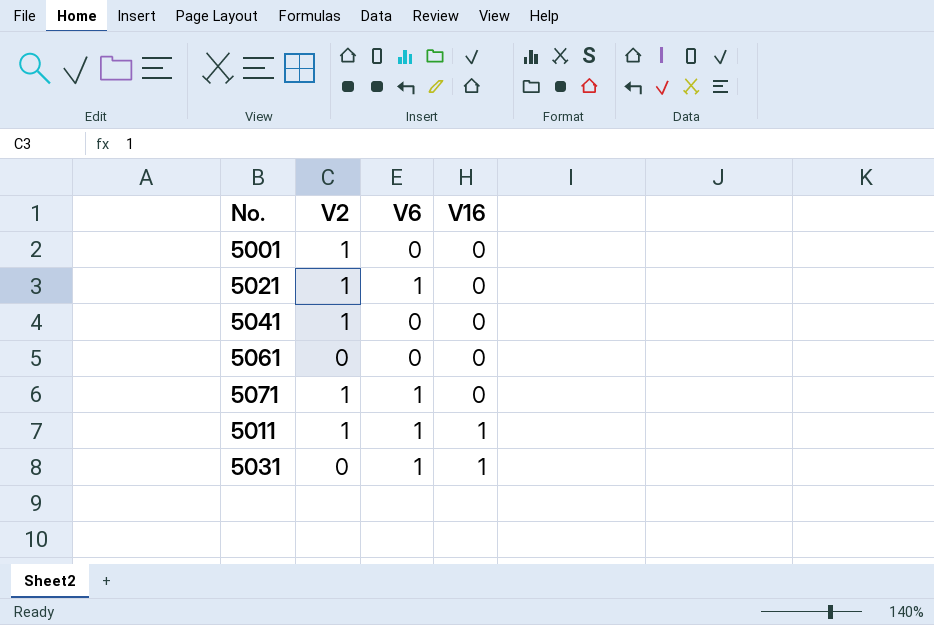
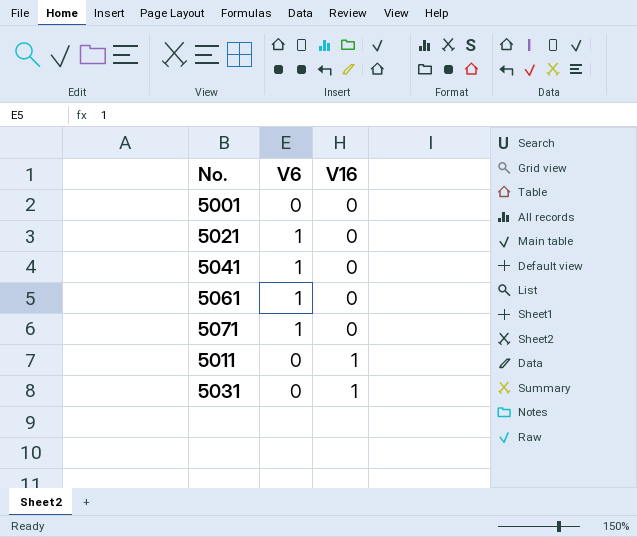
column V2 | position: 2 -> none
5041 | V6: 0 -> 1
5061 | V6: 0 -> 1
5011 | V6: 1 -> 0
5031 | V6: 1 -> 0

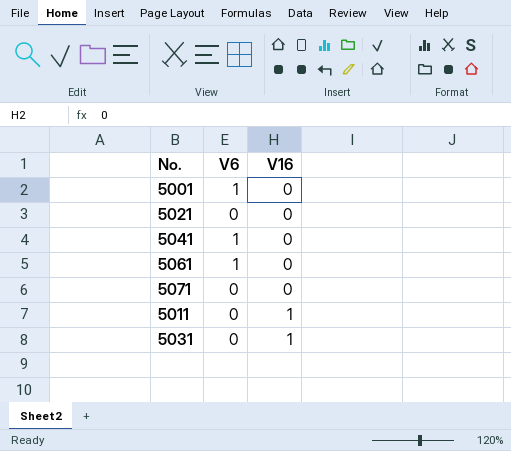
5001 | V6: 0 -> 1
5021 | V6: 1 -> 0
5071 | V6: 1 -> 0

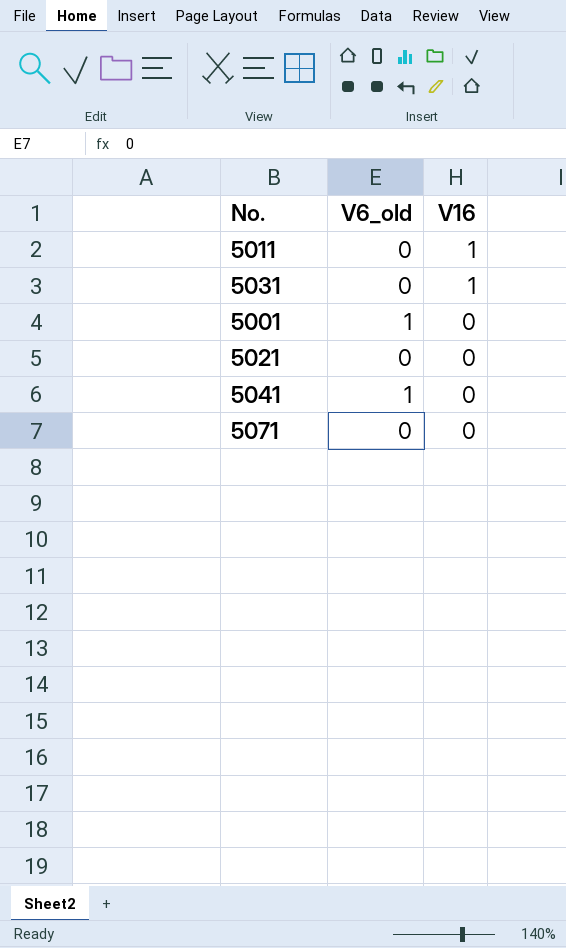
row order: V16 ascending -> V16 descending
column name: V6 -> V6_old
row 5061: 1 | 0 -> none

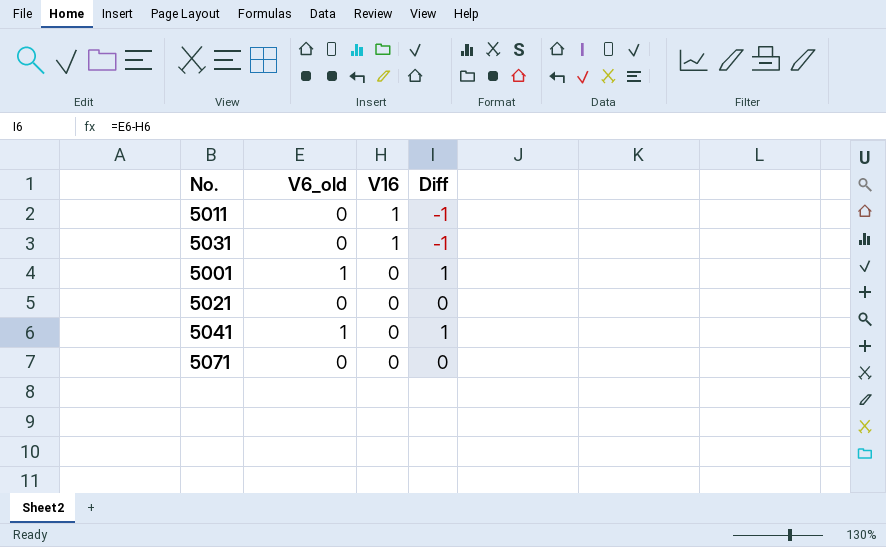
column Diff | formula: none -> [V6_old] - [V16]

